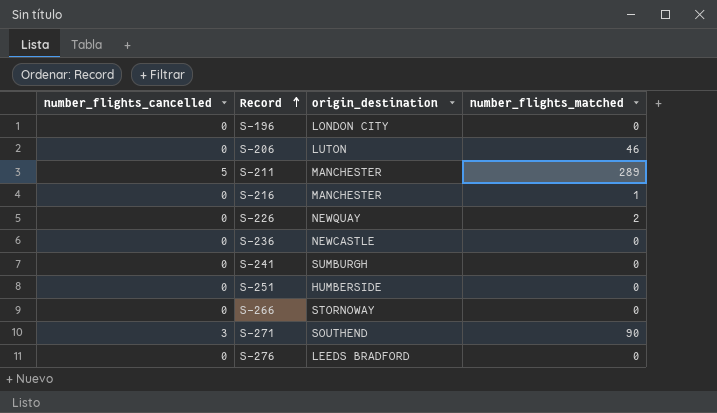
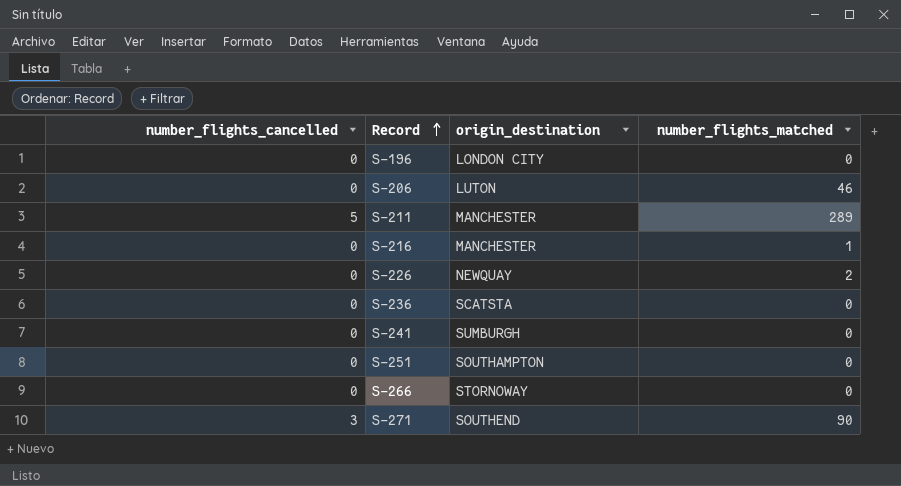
row S-276: 0 | LEEDS BRADFORD | 0 -> none
S-236 | origin_destination: NEWCASTLE -> SCATSTA
S-251 | origin_destination: HUMBERSIDE -> SOUTHAMPTON

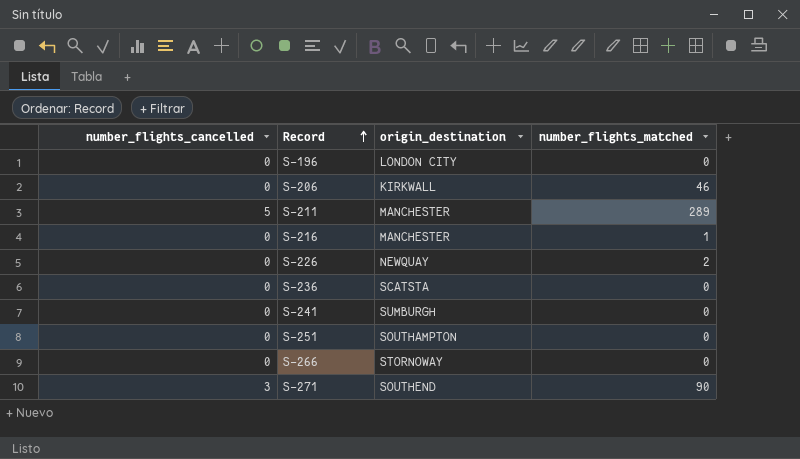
S-206 | origin_destination: LUTON -> KIRKWALL

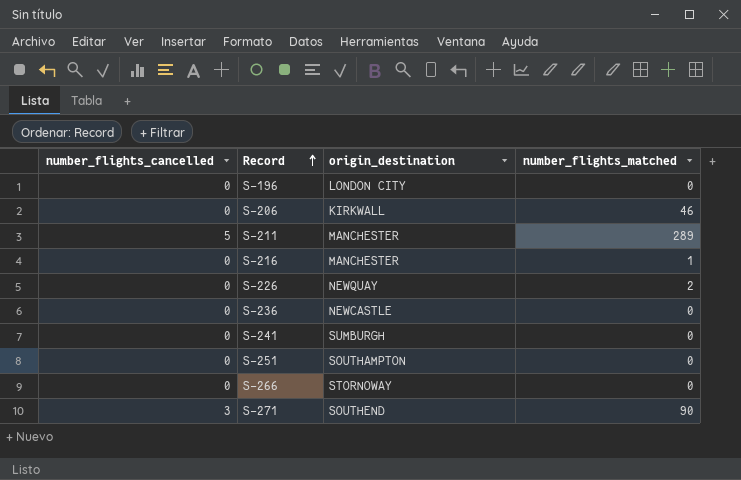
S-236 | origin_destination: SCATSTA -> NEWCASTLE

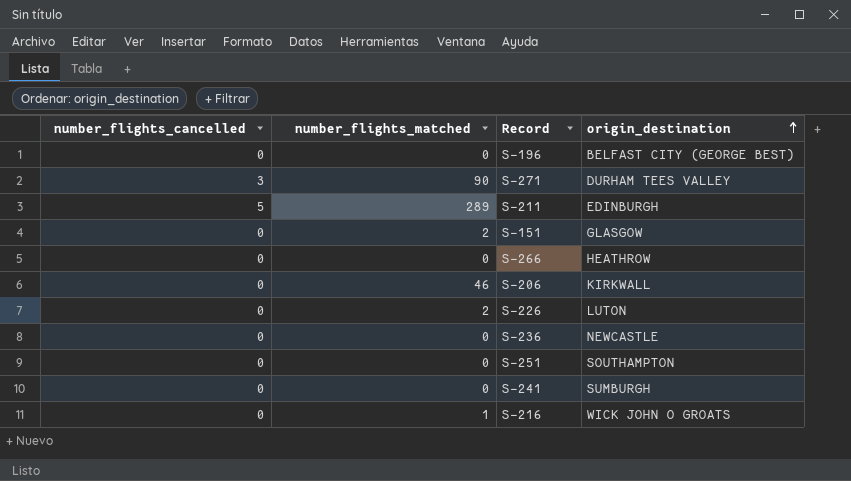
row order: Record ascending -> origin_destination ascending
column number_flights_matched | position: 4 -> 2
S-196 | origin_destination: LONDON CITY -> BELFAST CITY (GEORGE BEST)
S-271 | origin_destination: SOUTHEND -> DURHAM TEES VALLEY
S-211 | origin_destination: MANCHESTER -> EDINBURGH
row S-151: none -> 0 | 2 | GLASGOW
S-266 | origin_destination: STORNOWAY -> HEATHROW
S-226 | origin_destination: NEWQUAY -> LUTON
S-216 | origin_destination: MANCHESTER -> WICK JOHN O GROATS

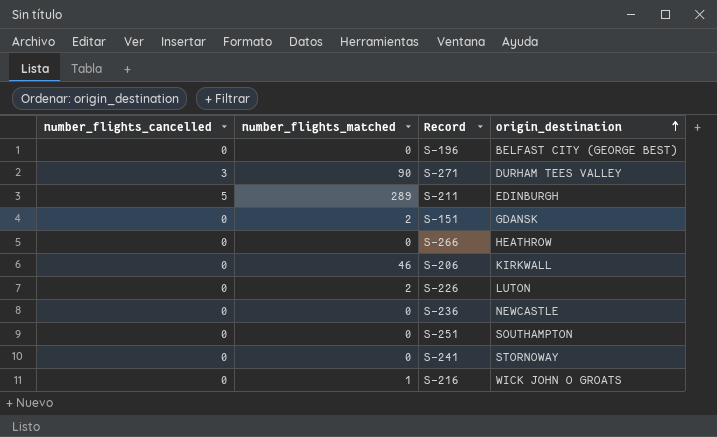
S-151 | origin_destination: GLASGOW -> GDANSK
S-241 | origin_destination: SUMBURGH -> STORNOWAY

